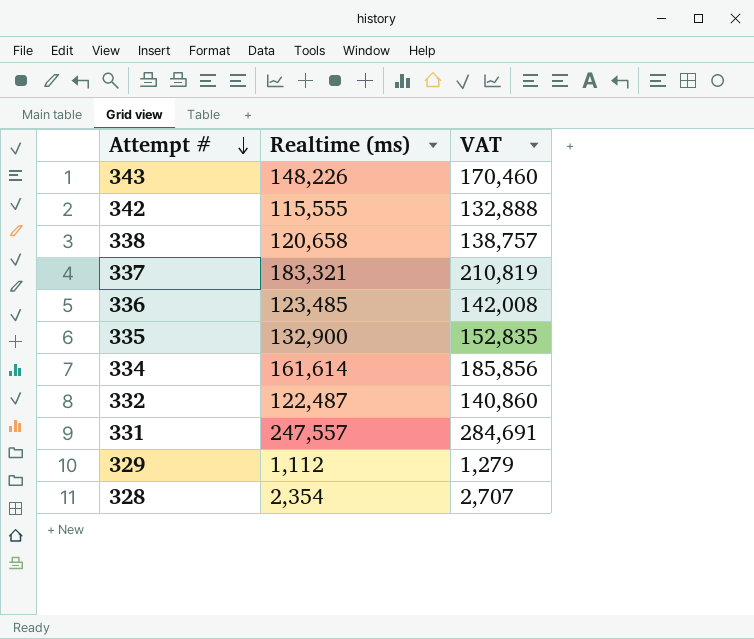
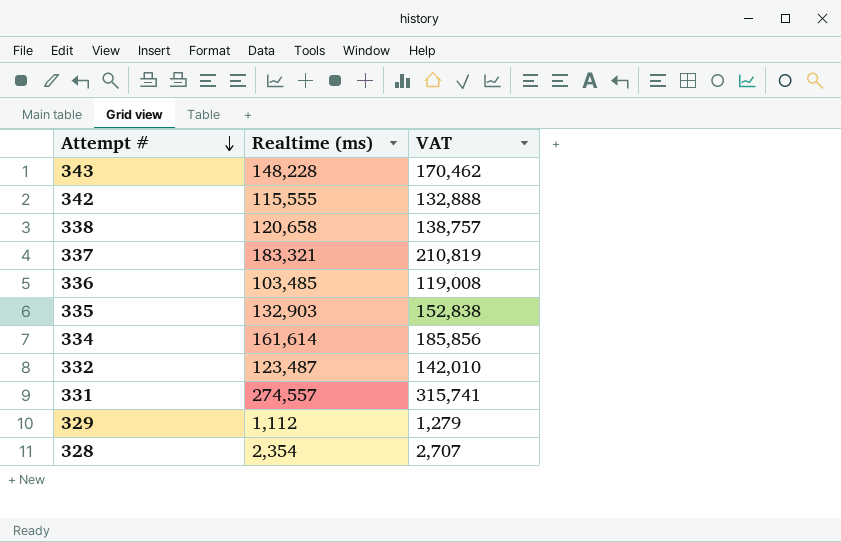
343 | Realtime (ms): 148,226 -> 148,228
343 | VAT: 170,460 -> 170,462
336 | Realtime (ms): 123,485 -> 103,485
336 | VAT: 142,008 -> 119,008
335 | Realtime (ms): 132,900 -> 132,903
335 | VAT: 152,835 -> 152,838
332 | Realtime (ms): 122,487 -> 123,487
332 | VAT: 140,860 -> 142,010
331 | Realtime (ms): 247,557 -> 274,557
331 | VAT: 284,691 -> 315,741

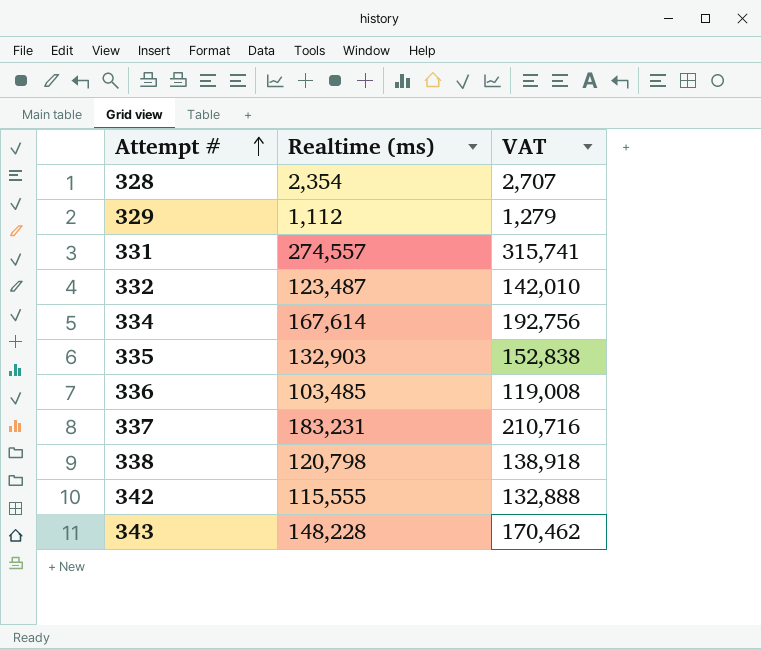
row order: Attempt # descending -> Attempt # ascending
334 | Realtime (ms): 161,614 -> 167,614
334 | VAT: 185,856 -> 192,756
337 | Realtime (ms): 183,321 -> 183,231
337 | VAT: 210,819 -> 210,716
338 | Realtime (ms): 120,658 -> 120,798
338 | VAT: 138,757 -> 138,918

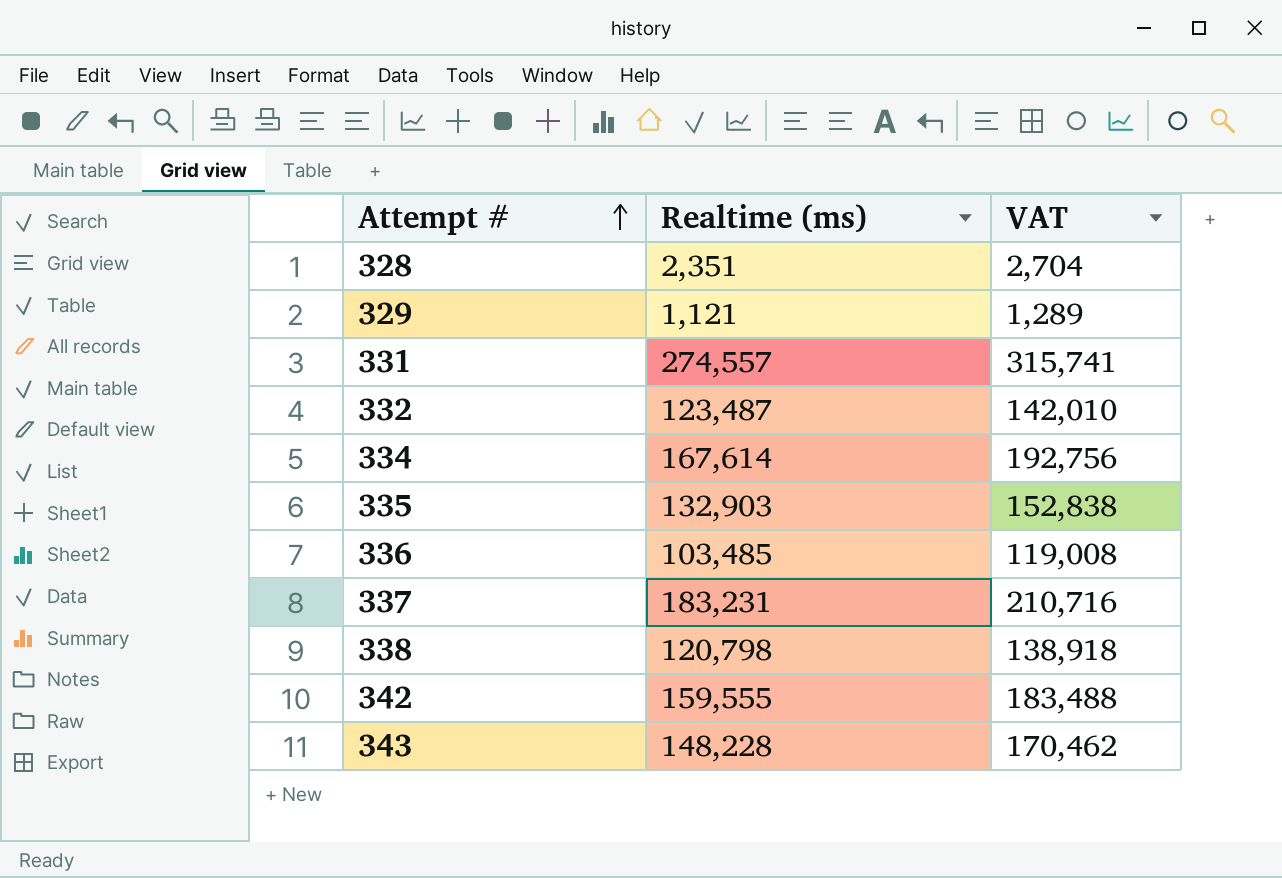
328 | Realtime (ms): 2,354 -> 2,351
328 | VAT: 2,707 -> 2,704
329 | Realtime (ms): 1,112 -> 1,121
329 | VAT: 1,279 -> 1,289
342 | Realtime (ms): 115,555 -> 159,555
342 | VAT: 132,888 -> 183,488

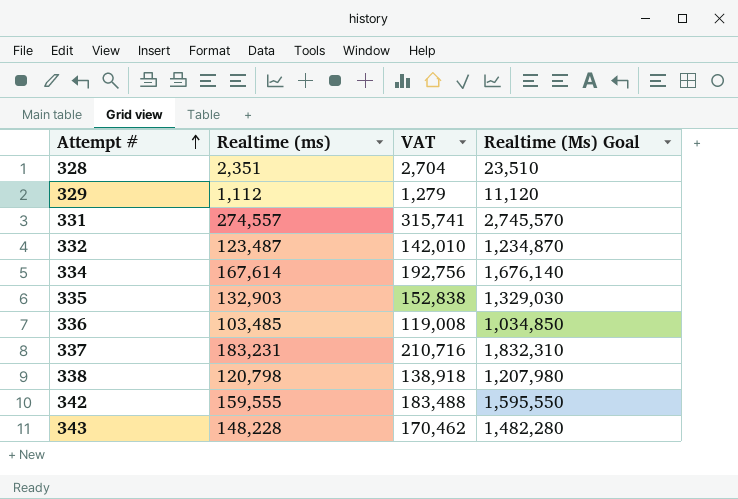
column Realtime (Ms) Goal | formula: none -> [Realtime (ms)] * 10
329 | Realtime (ms): 1,121 -> 1,112
329 | VAT: 1,289 -> 1,279

